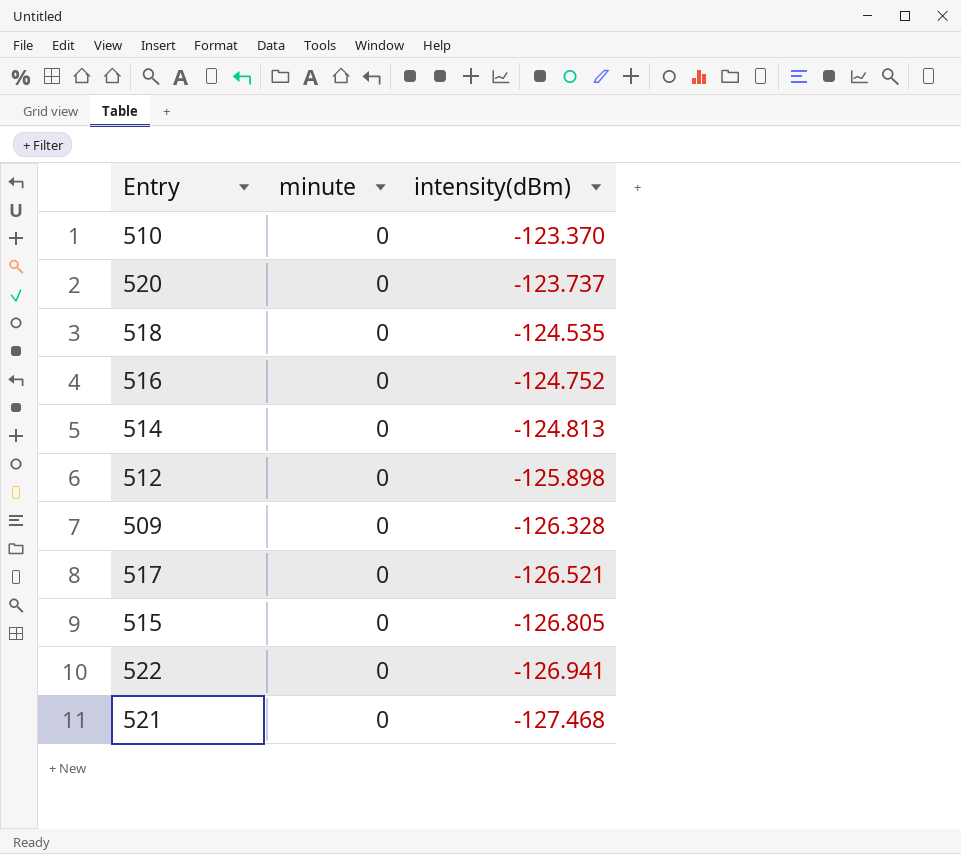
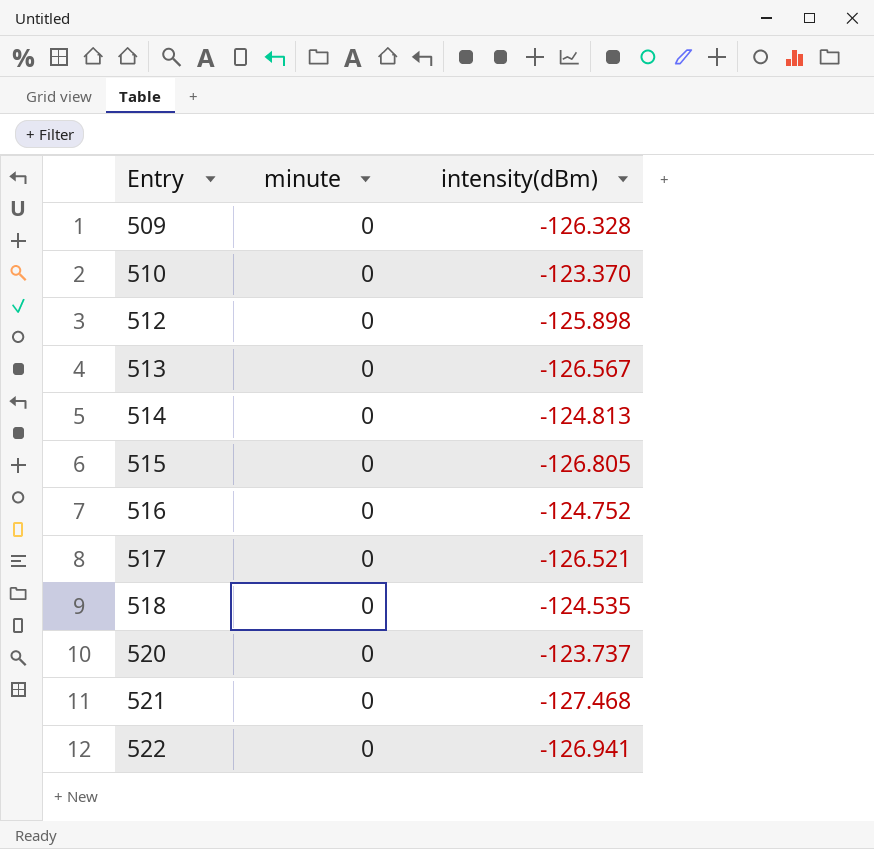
row order: intensity(dBm) descending -> Entry ascending
row 513: none -> 0 | -126.567

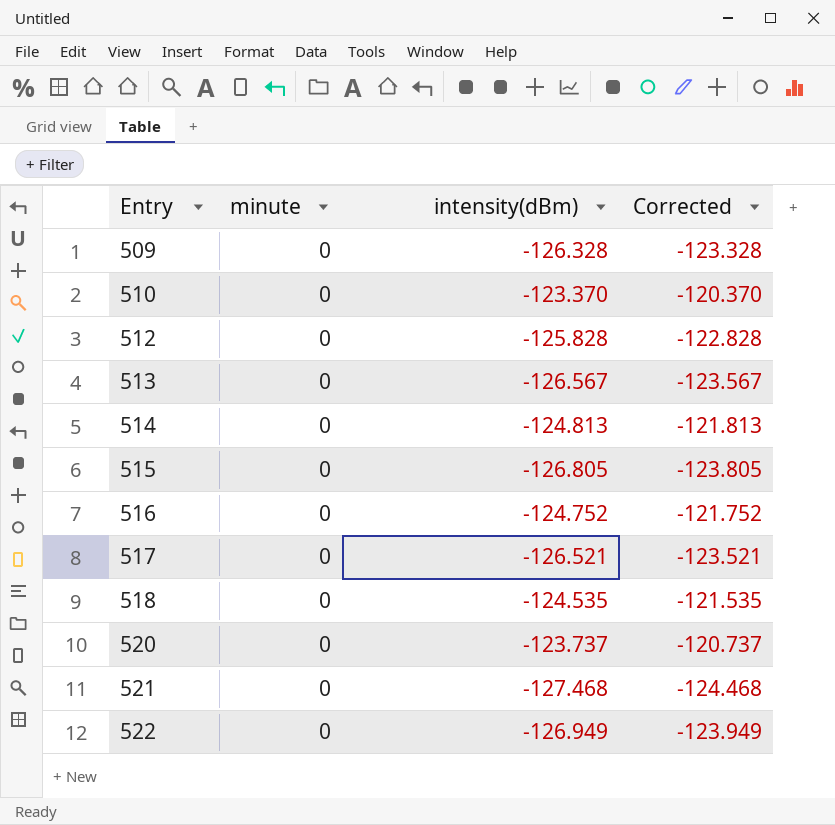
column Corrected | formula: none -> [intensity(dBm)] + 3
512 | intensity(dBm): -125.898 -> -125.828
522 | intensity(dBm): -126.941 -> -126.949

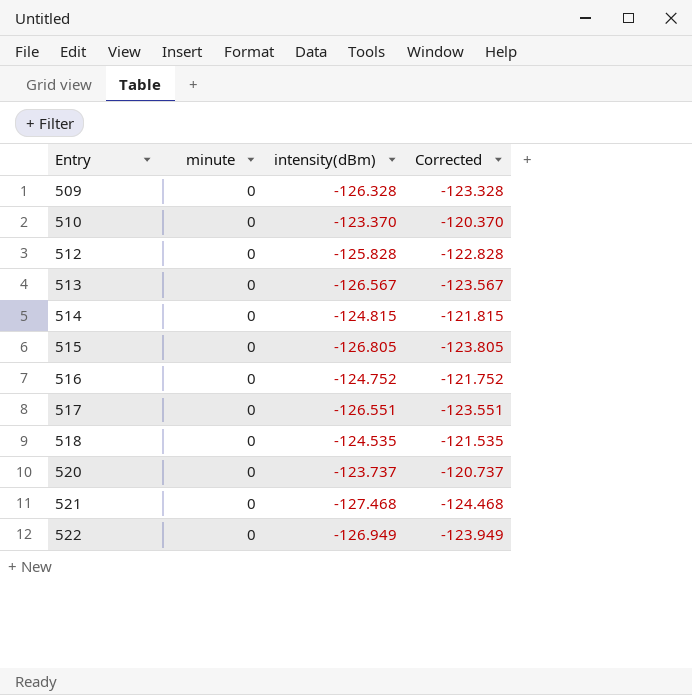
514 | intensity(dBm): -124.813 -> -124.815
514 | Corrected: -121.813 -> -121.815
517 | intensity(dBm): -126.521 -> -126.551
517 | Corrected: -123.521 -> -123.551

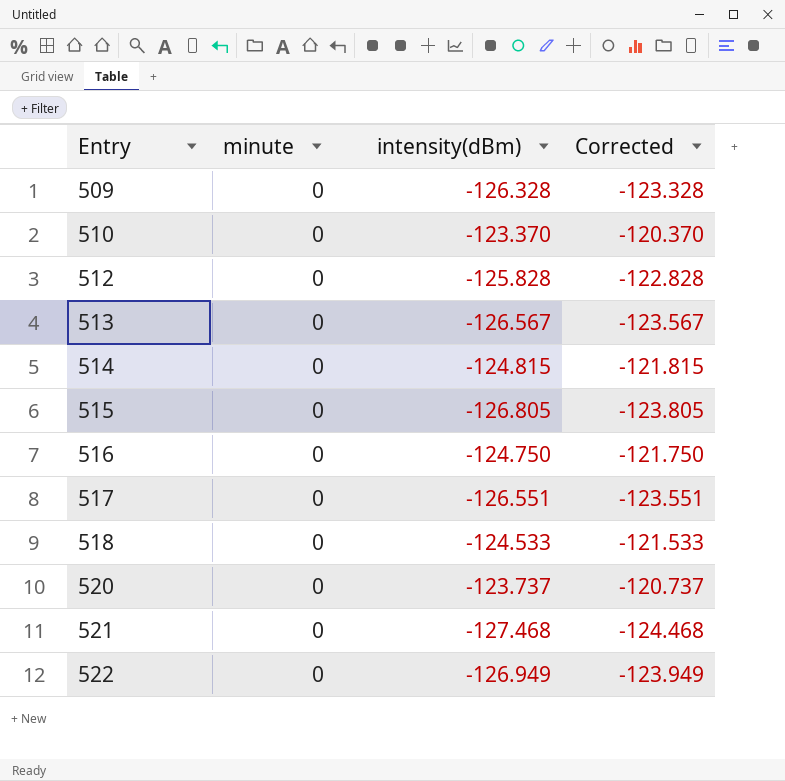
516 | intensity(dBm): -124.752 -> -124.750
516 | Corrected: -121.752 -> -121.750
518 | intensity(dBm): -124.535 -> -124.533
518 | Corrected: -121.535 -> -121.533

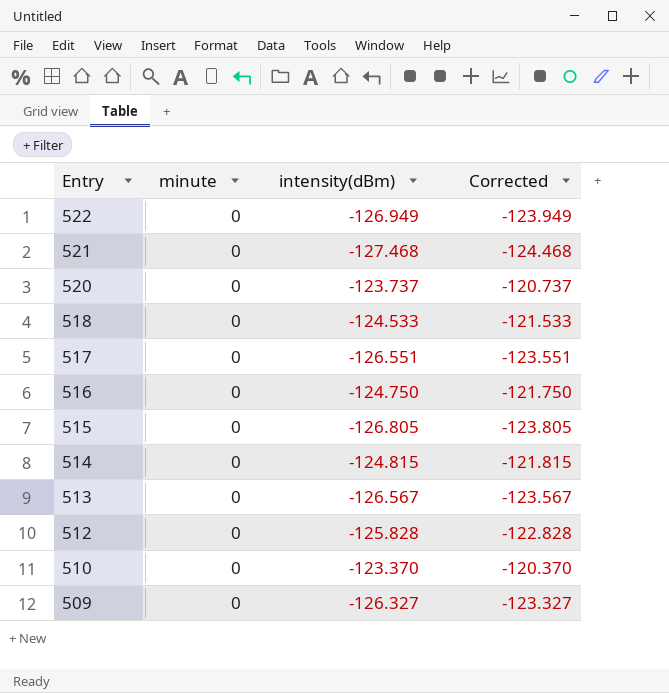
row order: Entry ascending -> Entry descending
509 | intensity(dBm): -126.328 -> -126.327
509 | Corrected: -123.328 -> -123.327

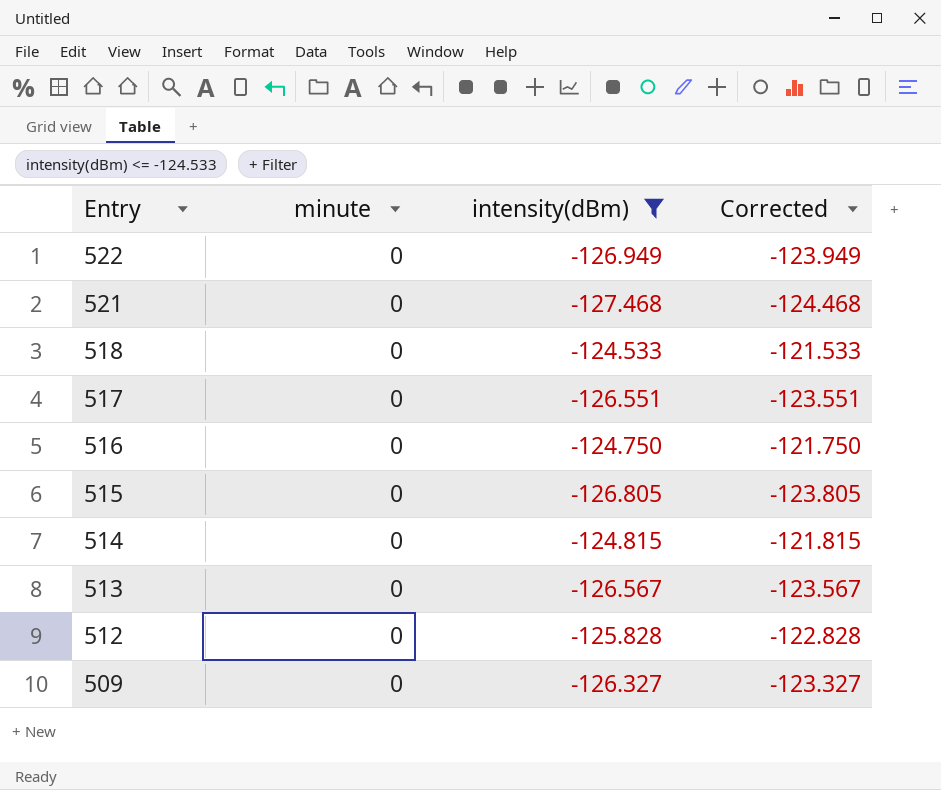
filter: none -> intensity(dBm) <= -124.533

